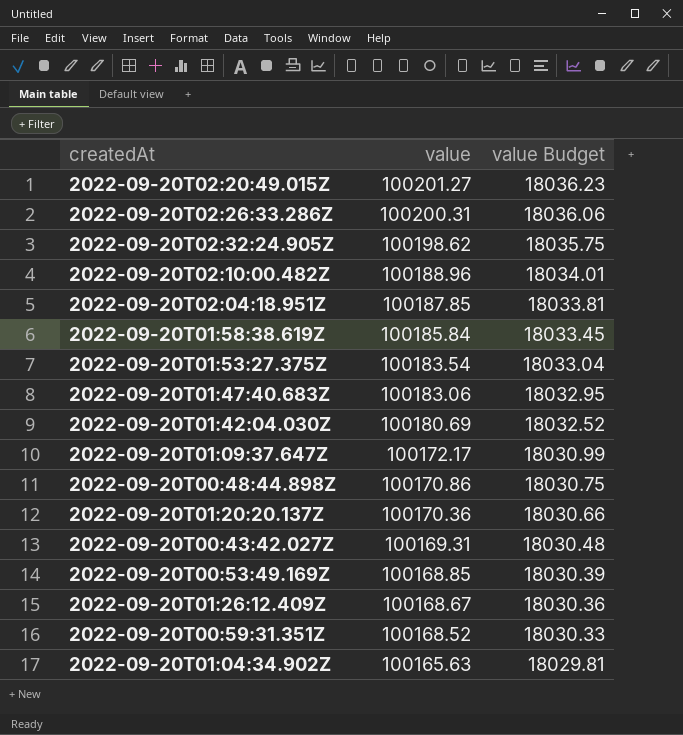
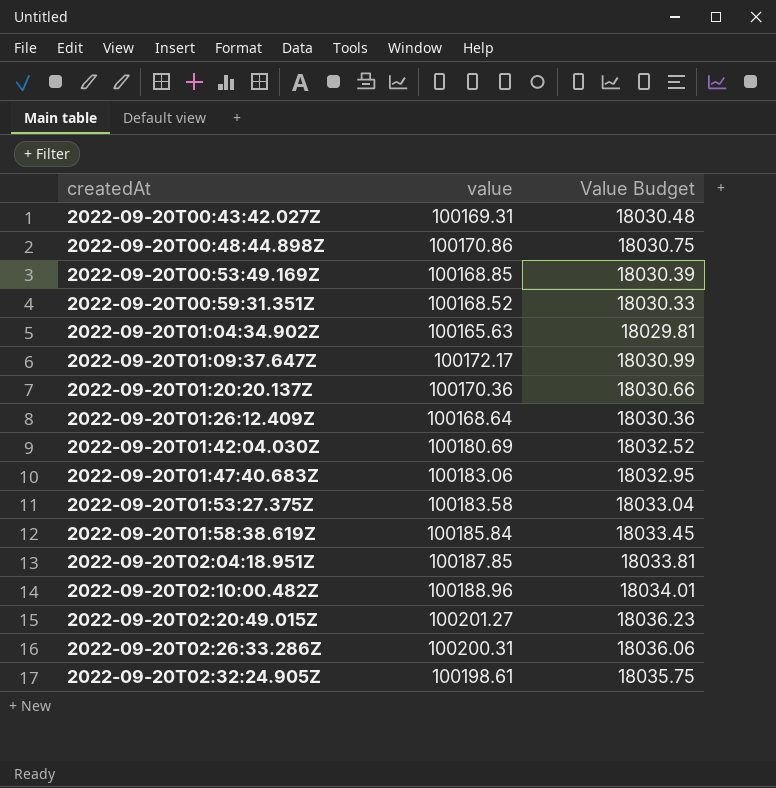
row order: value descending -> createdAt ascending
column name: value Budget -> Value Budget
2022-09-20T01:26:12.409Z | value: 100168.67 -> 100168.64
2022-09-20T01:53:27.375Z | value: 100183.54 -> 100183.58
2022-09-20T02:32:24.905Z | value: 100198.62 -> 100198.61

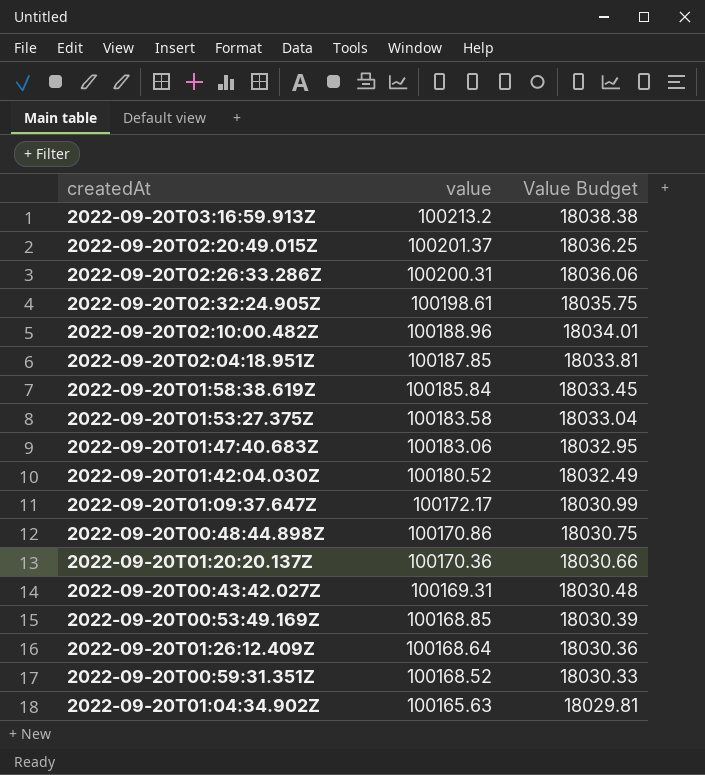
row order: createdAt ascending -> value descending
row 2022-09-20T03:16:59.913Z: none -> 100213.2 | 18038.38
2022-09-20T02:20:49.015Z | value: 100201.27 -> 100201.37
2022-09-20T02:20:49.015Z | Value Budget: 18036.23 -> 18036.25
2022-09-20T01:42:04.030Z | value: 100180.69 -> 100180.52
2022-09-20T01:42:04.030Z | Value Budget: 18032.52 -> 18032.49

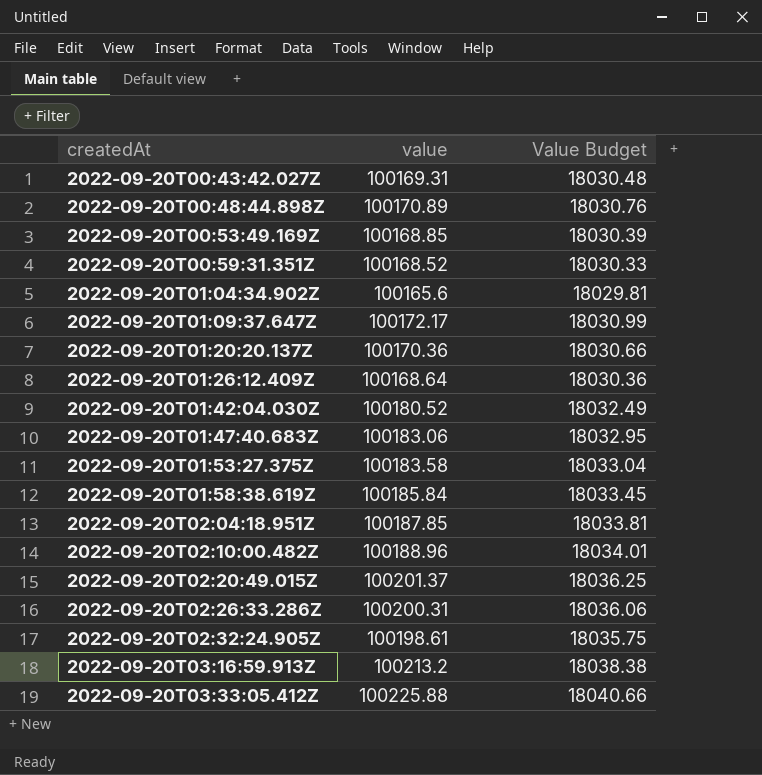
row order: value descending -> createdAt ascending
2022-09-20T00:48:44.898Z | value: 100170.86 -> 100170.89
2022-09-20T00:48:44.898Z | Value Budget: 18030.75 -> 18030.76
2022-09-20T01:04:34.902Z | value: 100165.63 -> 100165.6
row 2022-09-20T03:33:05.412Z: none -> 100225.88 | 18040.66

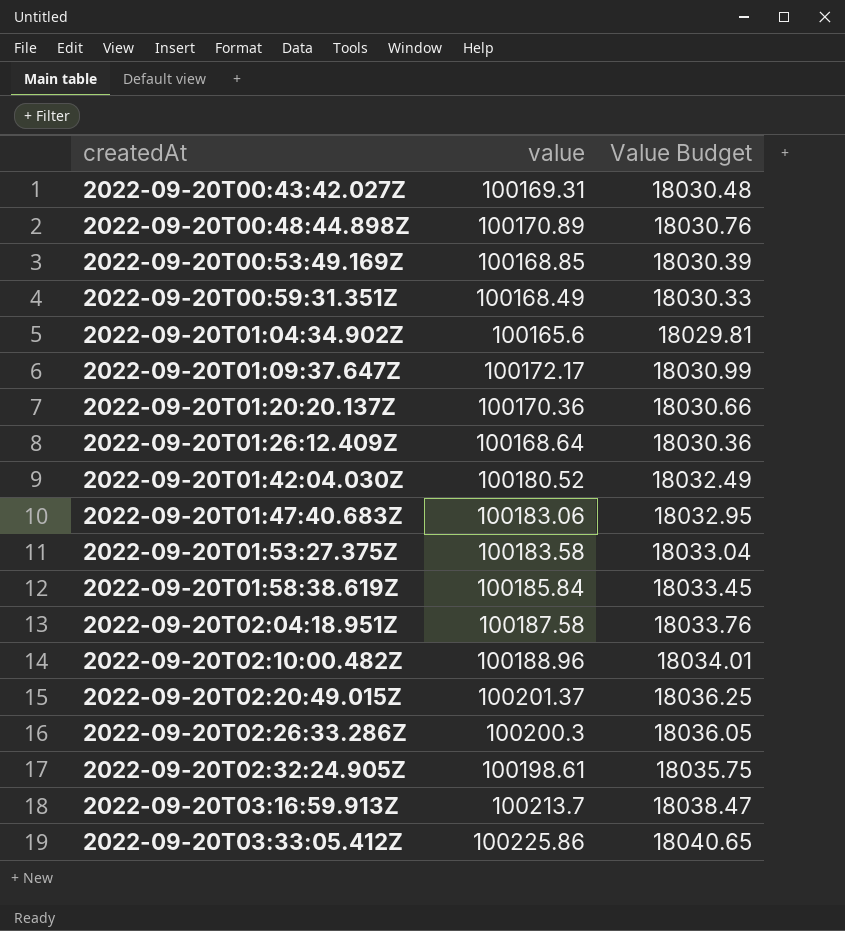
2022-09-20T00:59:31.351Z | value: 100168.52 -> 100168.49
2022-09-20T02:04:18.951Z | value: 100187.85 -> 100187.58
2022-09-20T02:04:18.951Z | Value Budget: 18033.81 -> 18033.76
2022-09-20T02:26:33.286Z | value: 100200.31 -> 100200.3
2022-09-20T02:26:33.286Z | Value Budget: 18036.06 -> 18036.05
2022-09-20T03:16:59.913Z | value: 100213.2 -> 100213.7
2022-09-20T03:16:59.913Z | Value Budget: 18038.38 -> 18038.47
2022-09-20T03:33:05.412Z | value: 100225.88 -> 100225.86
2022-09-20T03:33:05.412Z | Value Budget: 18040.66 -> 18040.65

